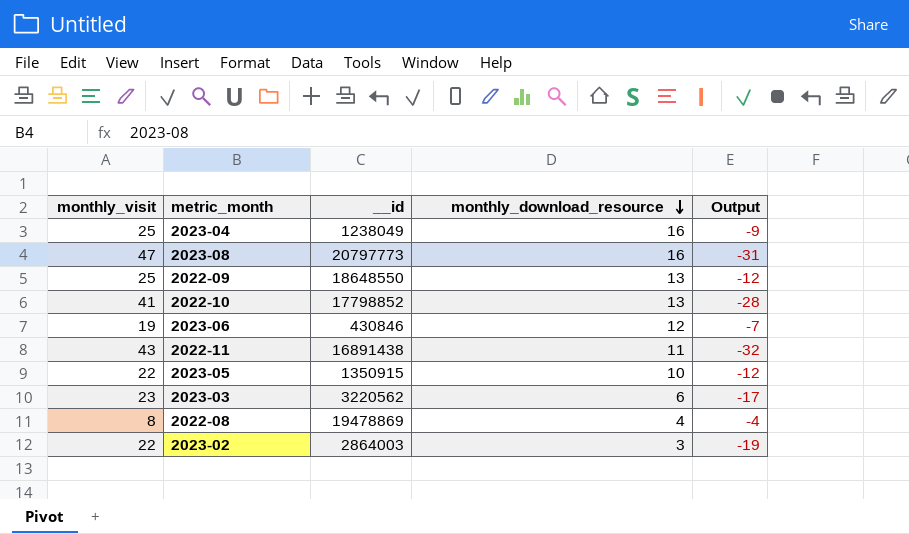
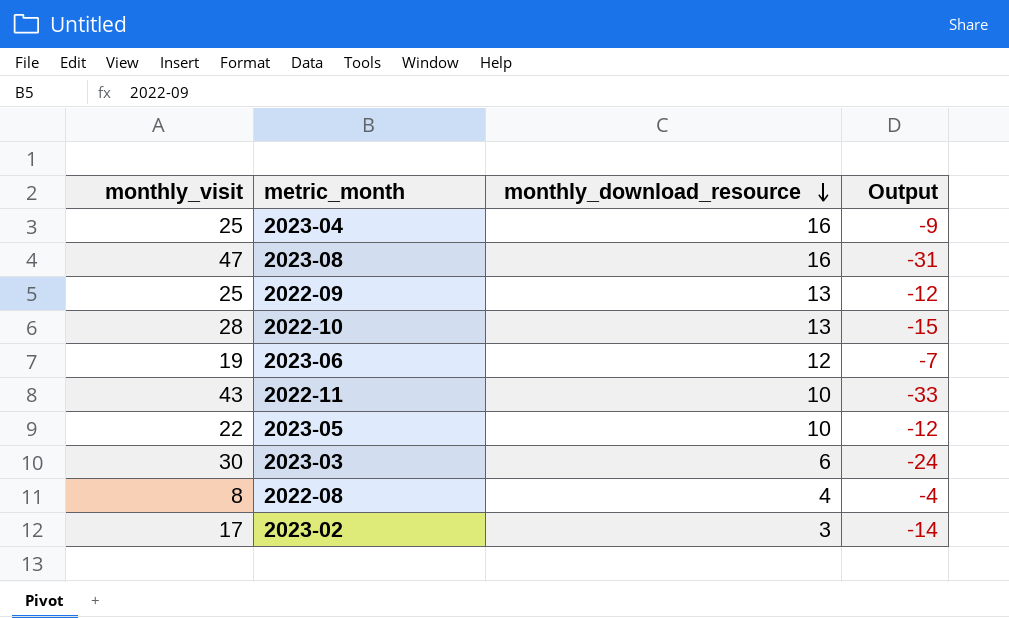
column __id | position: 3 -> none
2022-10 | monthly_visit: 41 -> 28
2022-10 | Output: -28 -> -15
2022-11 | monthly_download_resource: 11 -> 10
2022-11 | Output: -32 -> -33
2023-03 | monthly_visit: 23 -> 30
2023-03 | Output: -17 -> -24
2023-02 | monthly_visit: 22 -> 17
2023-02 | Output: -19 -> -14

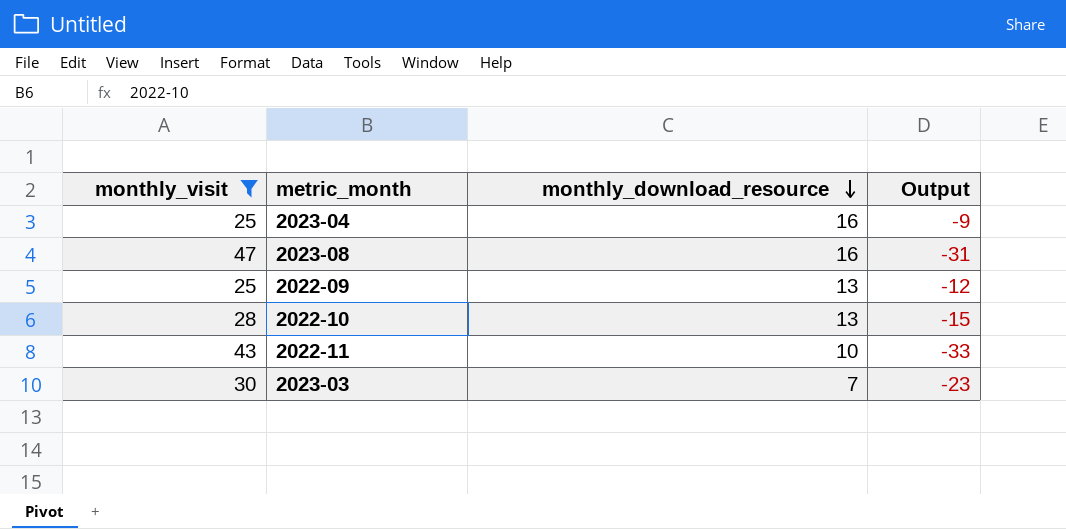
filter: none -> monthly_visit >= 25
2023-03 | monthly_download_resource: 6 -> 7
2023-03 | Output: -24 -> -23

